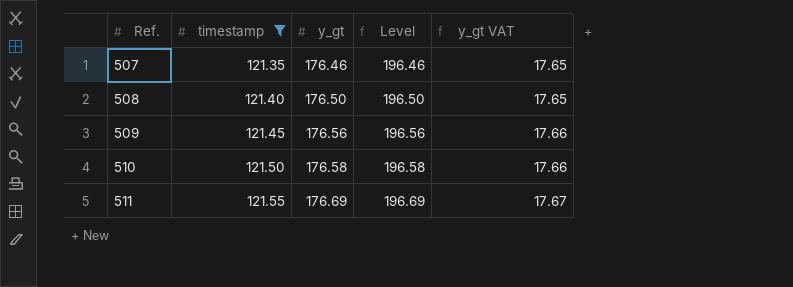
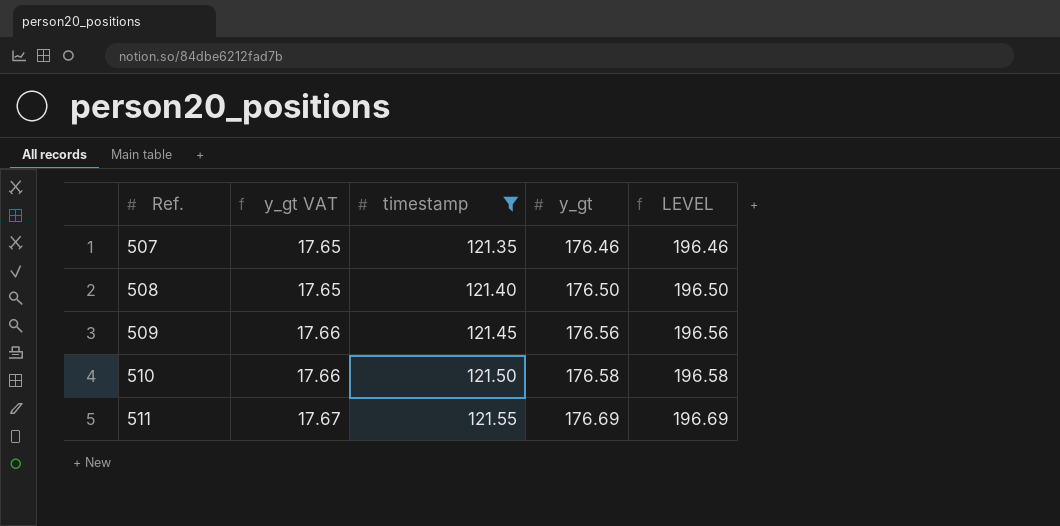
column y_gt VAT | position: 5 -> 2
column name: Level -> LEVEL

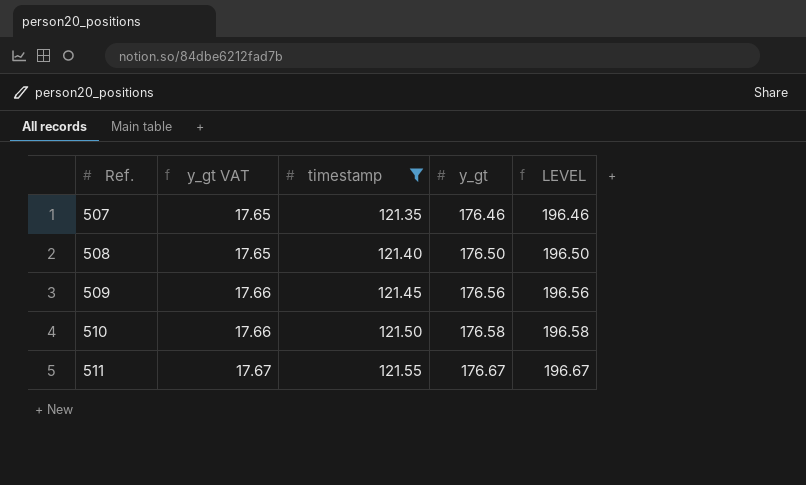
511 | y_gt: 176.69 -> 176.67
511 | LEVEL: 196.69 -> 196.67

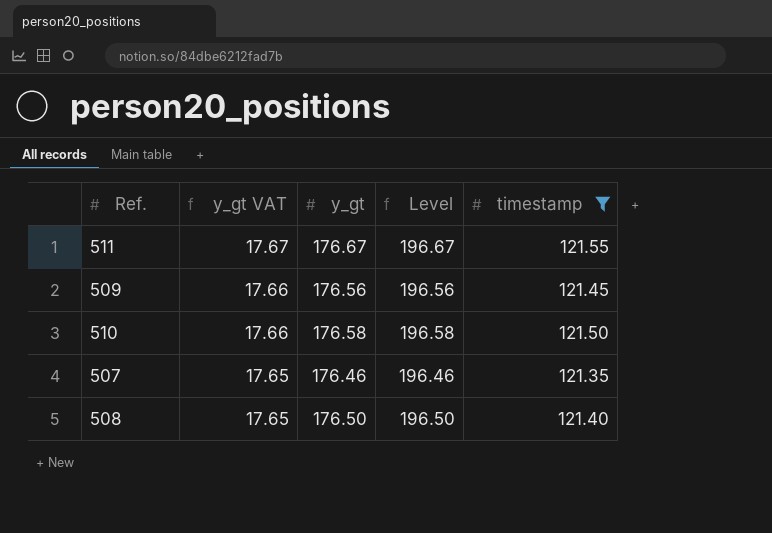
row order: Ref. ascending -> y_gt VAT descending
column name: LEVEL -> Level
column timestamp | position: 3 -> 5

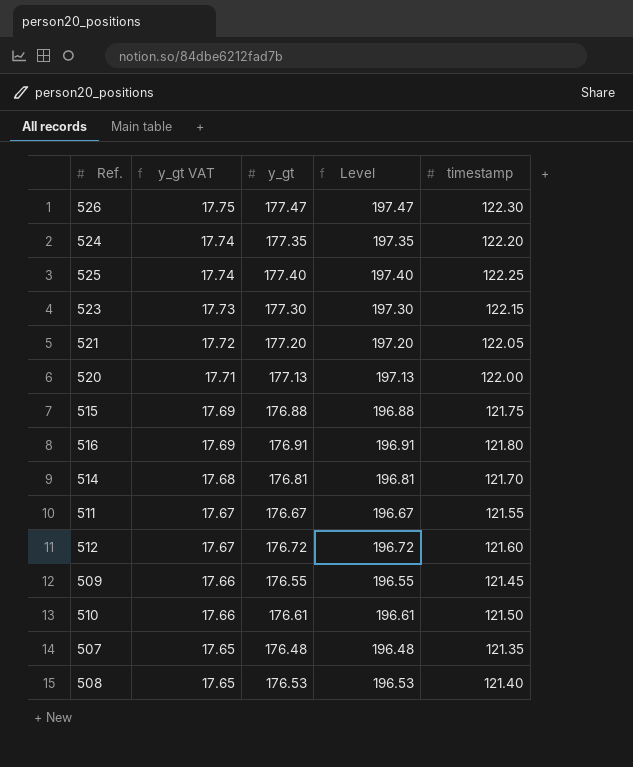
filter: timestamp <= 121.55 -> none
509 | y_gt: 176.56 -> 176.55
509 | Level: 196.56 -> 196.55
510 | y_gt: 176.58 -> 176.61
510 | Level: 196.58 -> 196.61
507 | y_gt: 176.46 -> 176.48
507 | Level: 196.46 -> 196.48
508 | y_gt: 176.50 -> 176.53
508 | Level: 196.50 -> 196.53

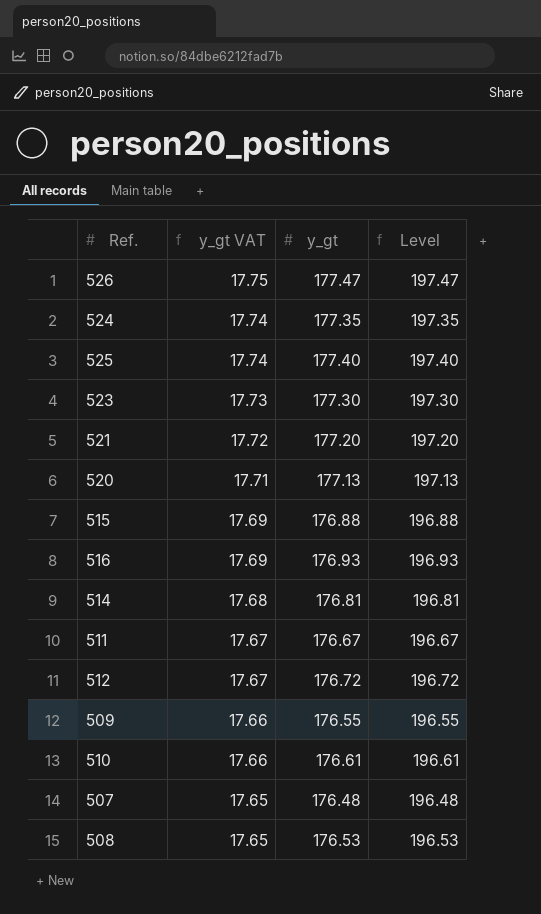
column timestamp | position: 5 -> none
516 | y_gt: 176.91 -> 176.93
516 | Level: 196.91 -> 196.93

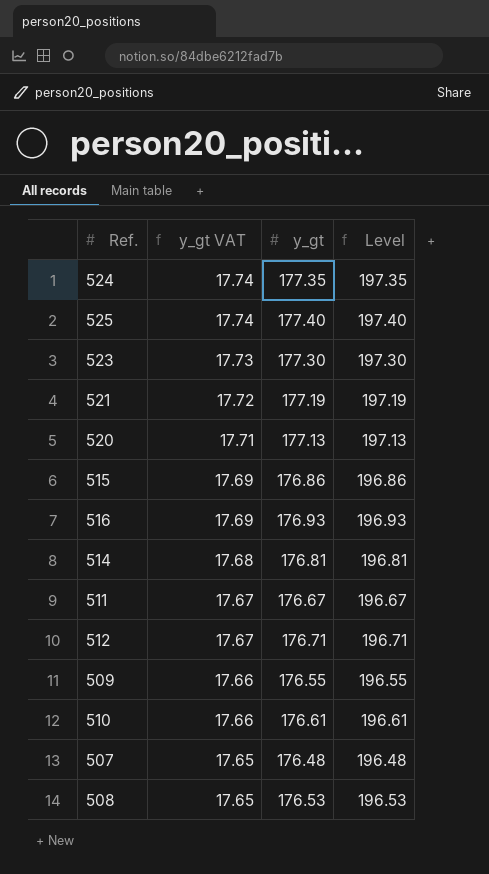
row 526: 17.75 | 177.47 | 197.47 -> none
521 | y_gt: 177.20 -> 177.19
521 | Level: 197.20 -> 197.19
515 | y_gt: 176.88 -> 176.86
515 | Level: 196.88 -> 196.86
512 | y_gt: 176.72 -> 176.71
512 | Level: 196.72 -> 196.71

